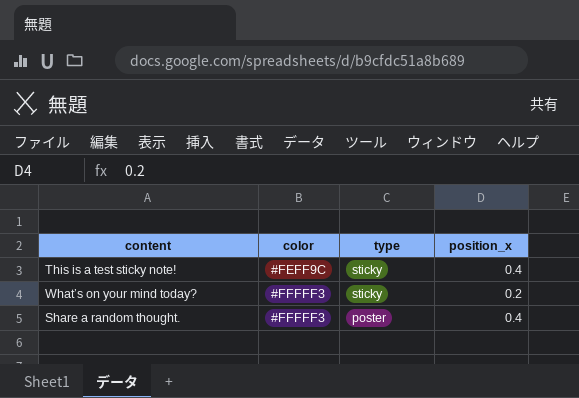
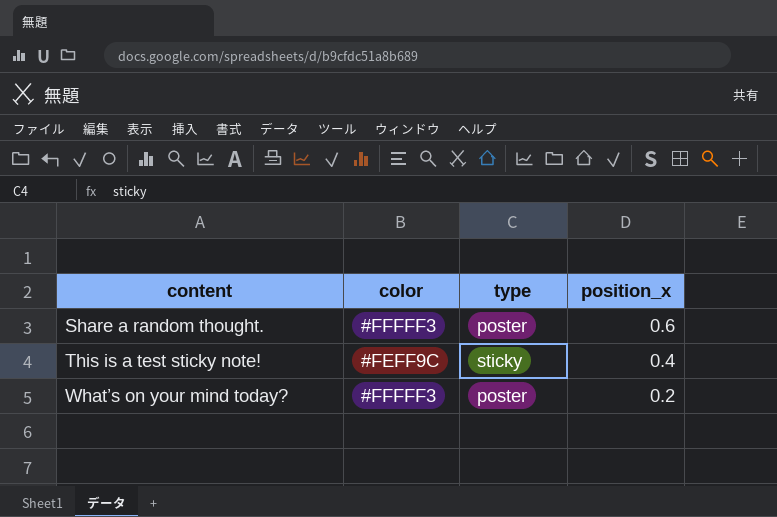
row order: color ascending -> content ascending
Share a random thought. | position_x: 0.4 -> 0.6
What’s on your mind today? | type: sticky -> poster

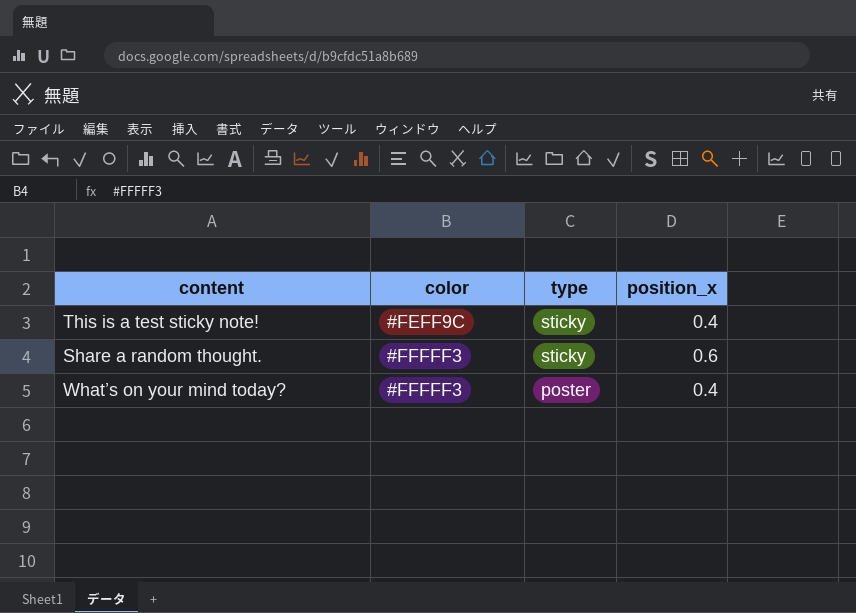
row order: content ascending -> color ascending
Share a random thought. | type: poster -> sticky
What’s on your mind today? | position_x: 0.2 -> 0.4

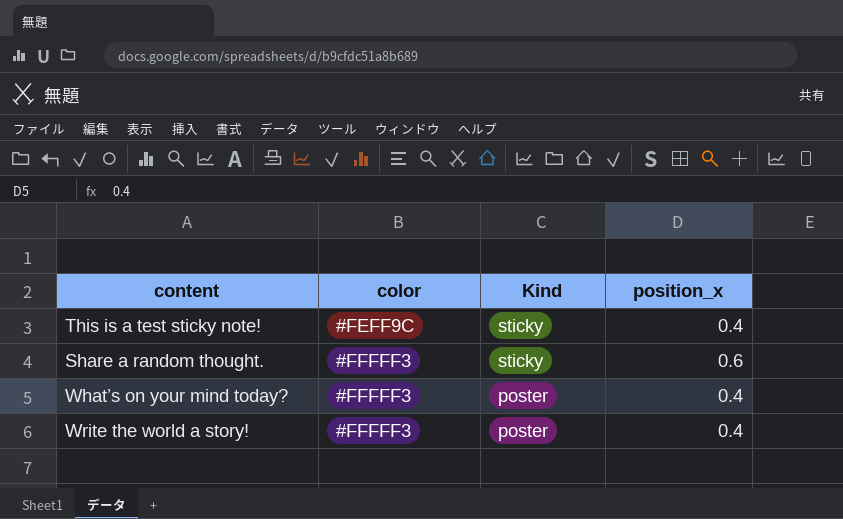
column name: type -> Kind
row Write the world a story!: none -> #FFFFF3 | poster | 0.4

